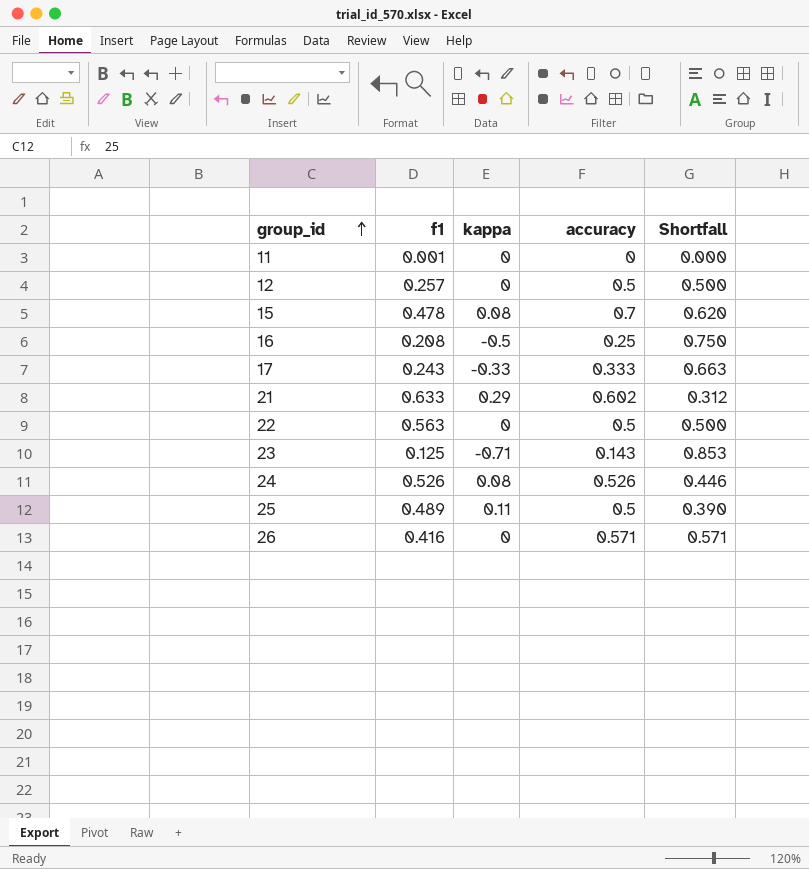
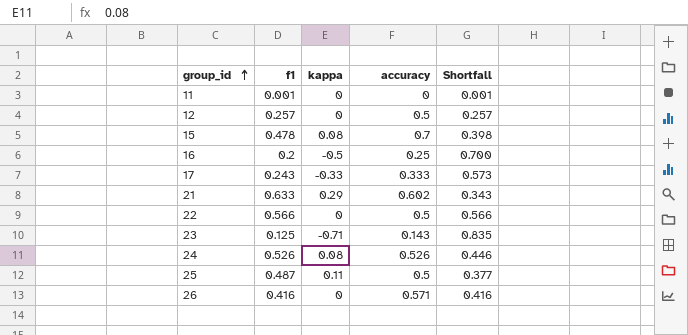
column Shortfall | formula: [accuracy] - [kappa] -> [f1] - [kappa]
16 | f1: 0.208 -> 0.2
22 | f1: 0.563 -> 0.566
25 | f1: 0.489 -> 0.487

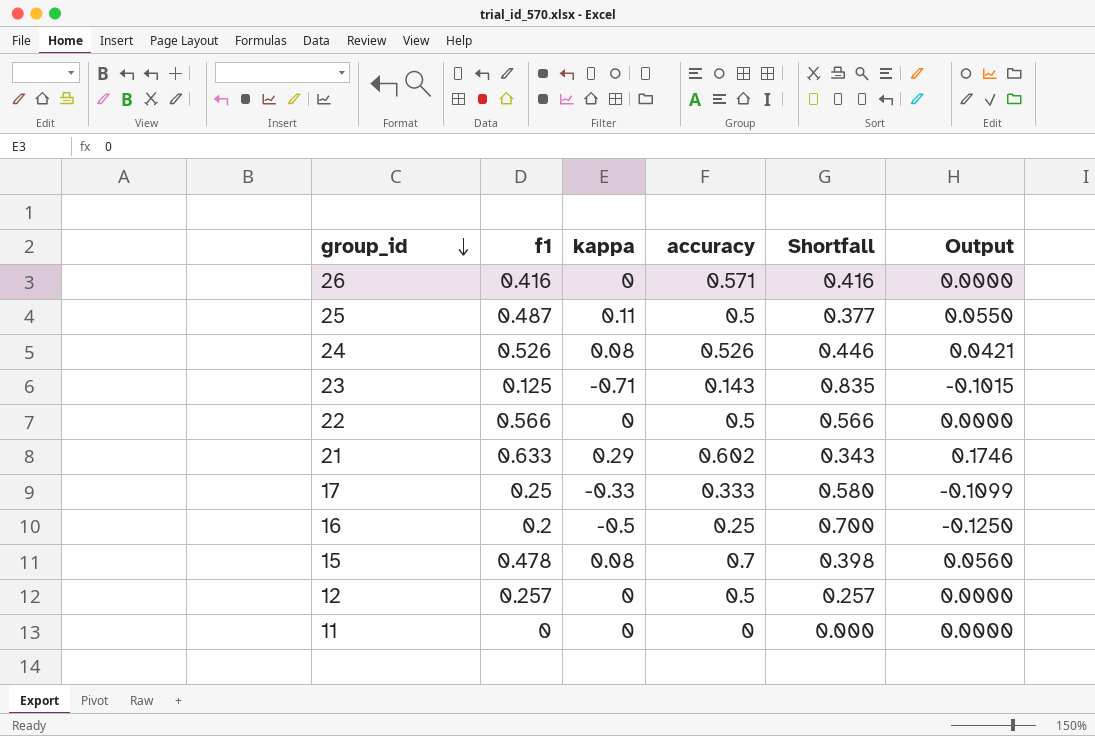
row order: group_id ascending -> group_id descending
column Output | formula: none -> [kappa] * [accuracy]
17 | f1: 0.243 -> 0.25
17 | Shortfall: 0.573 -> 0.580
11 | f1: 0.001 -> 0
11 | Shortfall: 0.001 -> 0.000

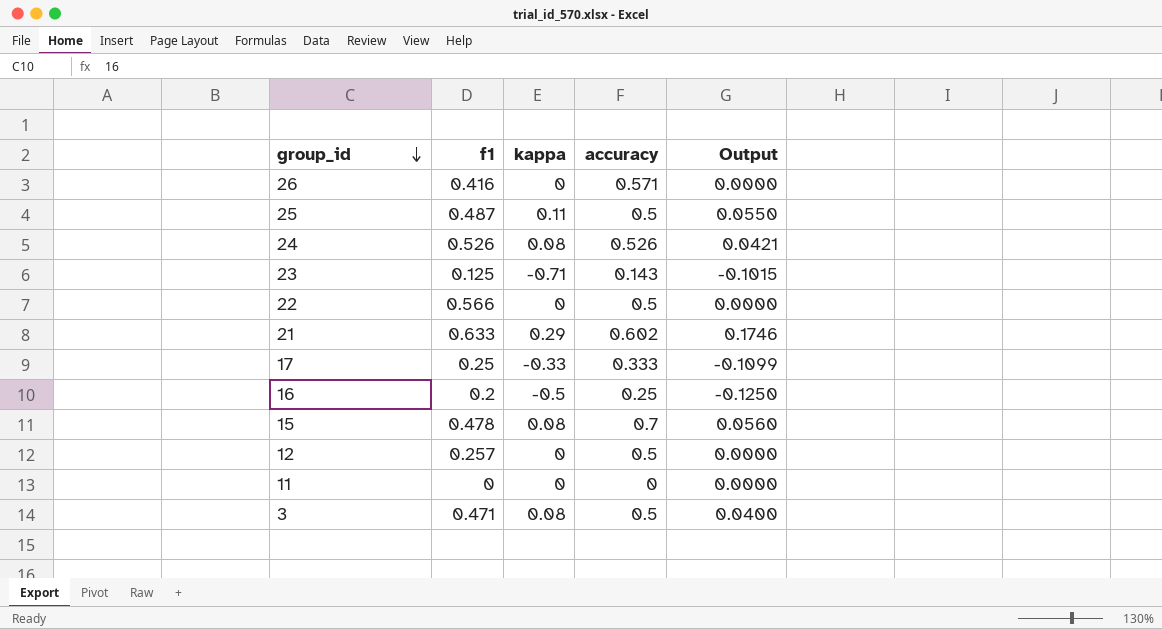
column Shortfall | formula: [f1] - [kappa] -> none
row 3: none -> 0.471 | 0.08 | 0.5 | 0.0400

